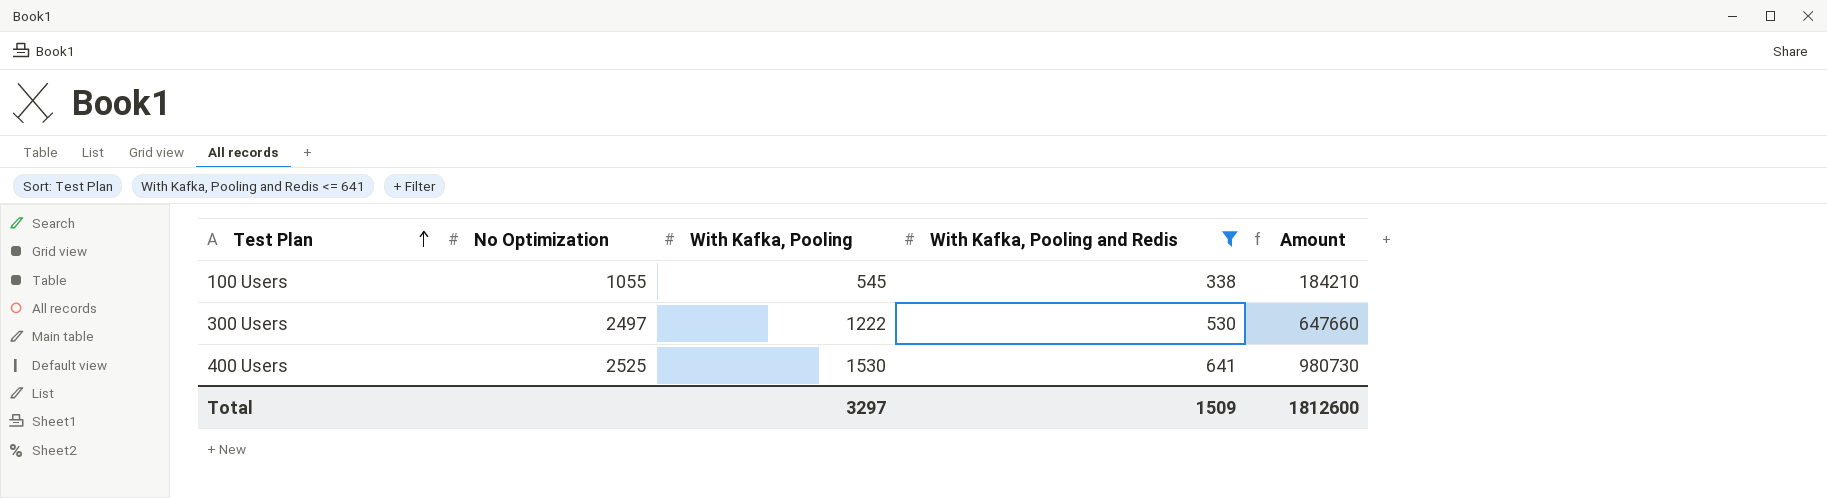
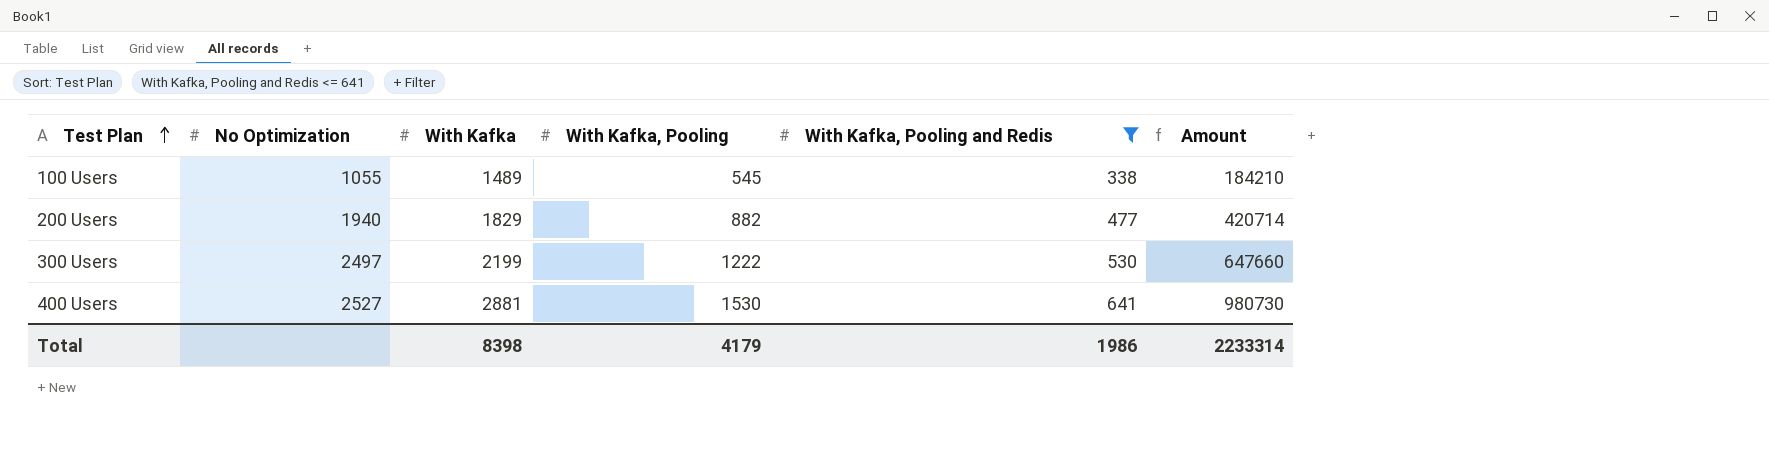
column With Kafka | position: none -> 3
row 200 Users: none -> 1940 | 1829 | 882 | 477 | 420714
400 Users | No Optimization: 2525 -> 2527
Total | With Kafka, Pooling: 3297 -> 4179
Total | With Kafka, Pooling and Redis: 1509 -> 1986
Total | Amount: 1812600 -> 2233314

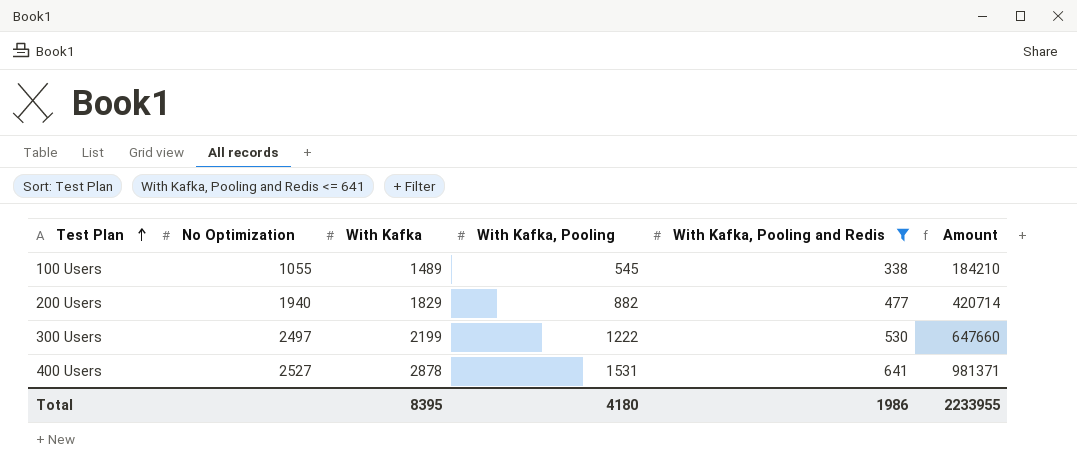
400 Users | With Kafka: 2881 -> 2878
400 Users | With Kafka, Pooling: 1530 -> 1531
400 Users | Amount: 980730 -> 981371
Total | With Kafka: 8398 -> 8395
Total | With Kafka, Pooling: 4179 -> 4180
Total | Amount: 2233314 -> 2233955

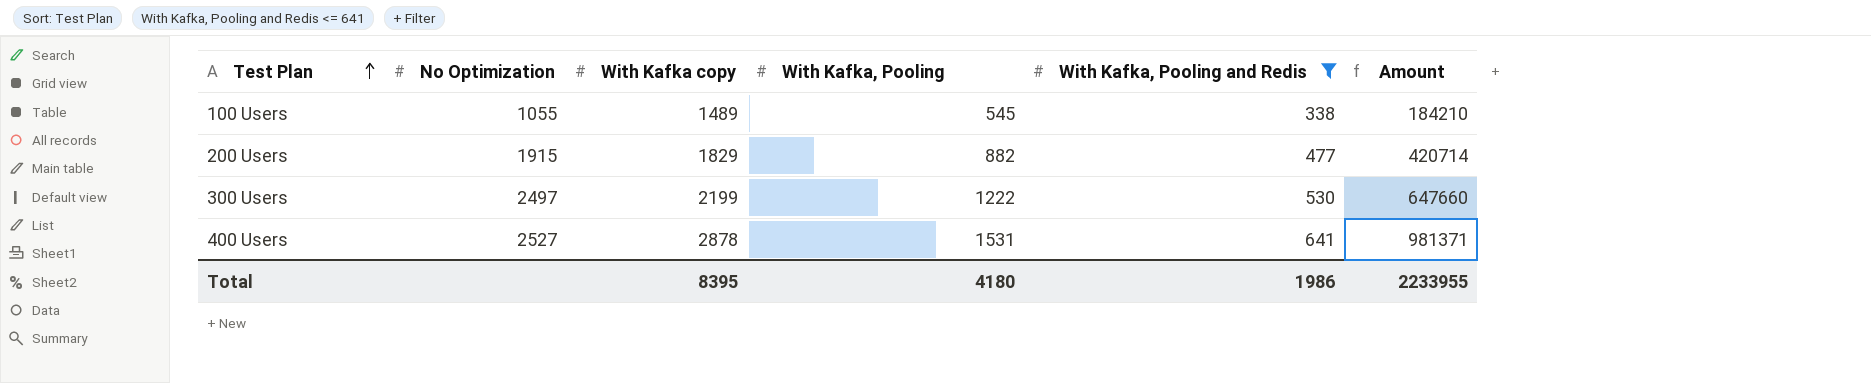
column name: With Kafka -> With Kafka copy
200 Users | No Optimization: 1940 -> 1915

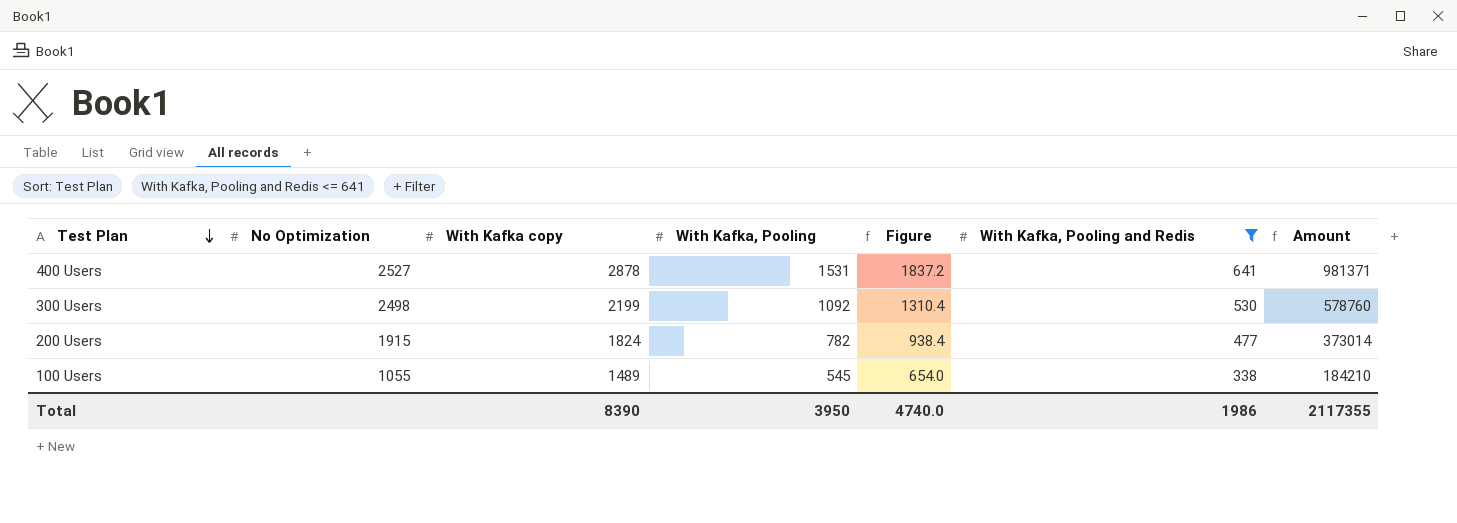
row order: Test Plan ascending -> Test Plan descending
column Figure | formula: none -> [With Kafka, Pooling] * 1.2
300 Users | No Optimization: 2497 -> 2498
300 Users | With Kafka, Pooling: 1222 -> 1092
300 Users | Amount: 647660 -> 578760
200 Users | With Kafka copy: 1829 -> 1824
200 Users | With Kafka, Pooling: 882 -> 782
200 Users | Amount: 420714 -> 373014
Total | With Kafka copy: 8395 -> 8390
Total | With Kafka, Pooling: 4180 -> 3950
Total | Amount: 2233955 -> 2117355

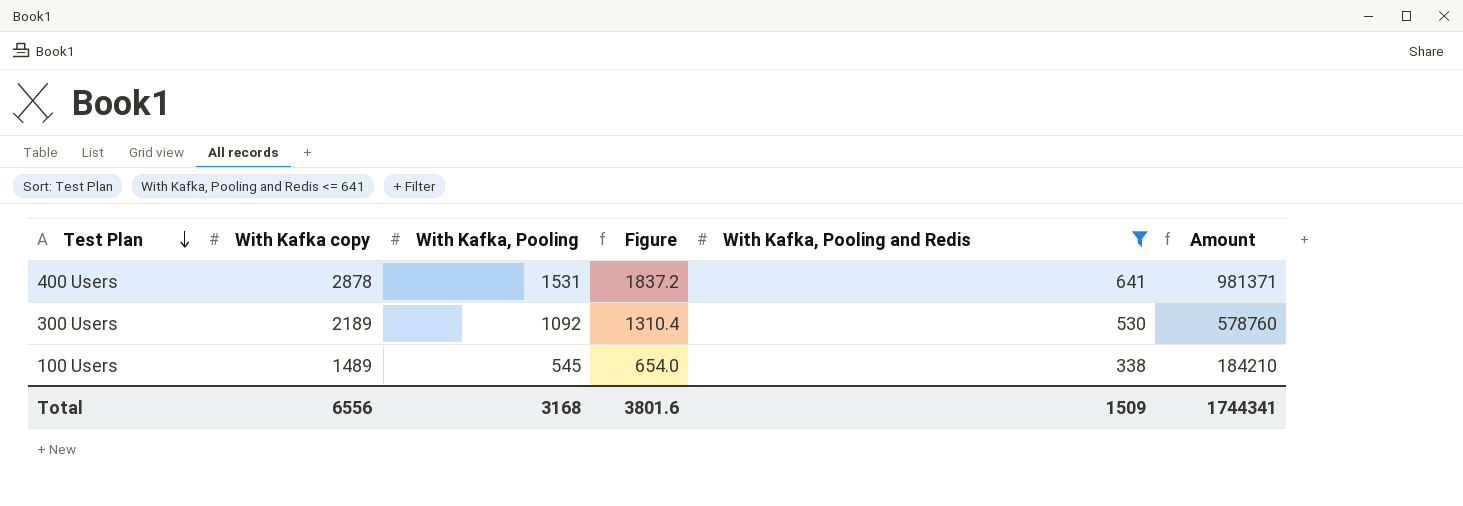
column No Optimization | position: 2 -> none
row 200 Users: 1915 | 1824 | 782 | 938.4 | 477 | 373014 -> none
300 Users | With Kafka copy: 2199 -> 2189
Total | With Kafka copy: 8390 -> 6556
Total | With Kafka, Pooling: 3950 -> 3168
Total | Figure: 4740.0 -> 3801.6
Total | With Kafka, Pooling and Redis: 1986 -> 1509
Total | Amount: 2117355 -> 1744341

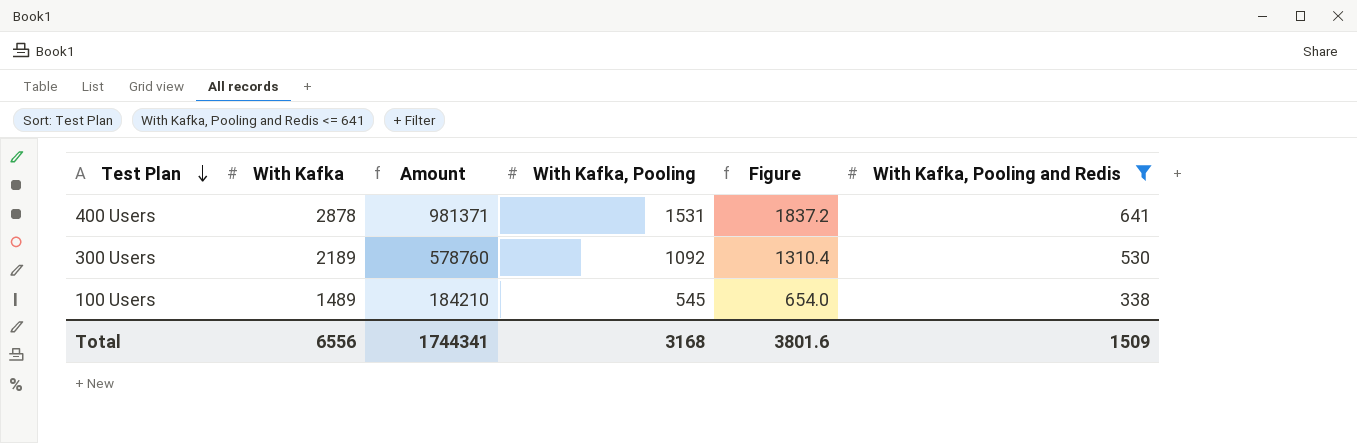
column name: With Kafka copy -> With Kafka
column Amount | position: 6 -> 3

